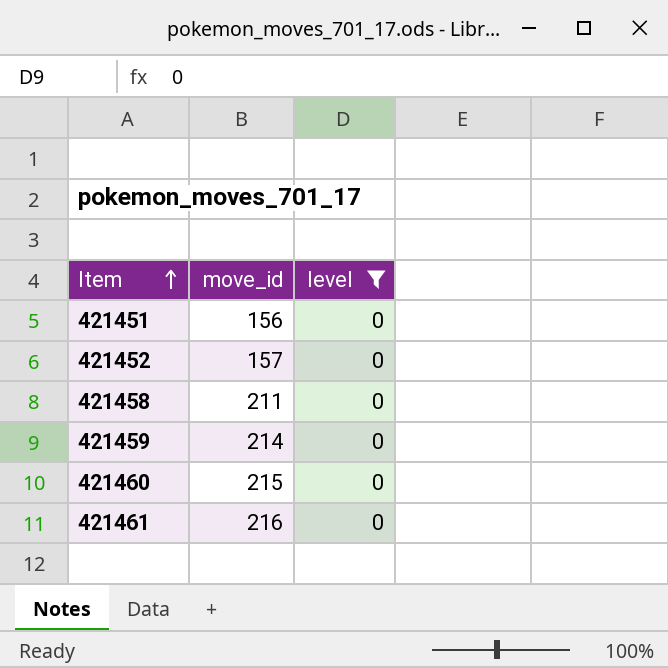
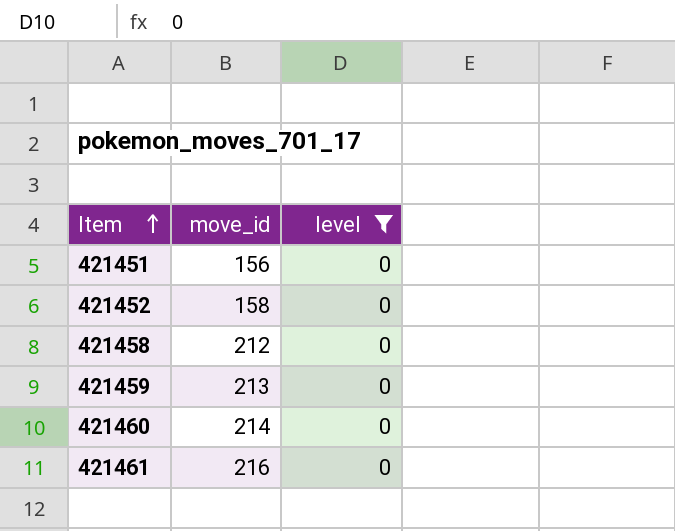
421452 | move_id: 157 -> 158
421458 | move_id: 211 -> 212
421459 | move_id: 214 -> 213
421460 | move_id: 215 -> 214

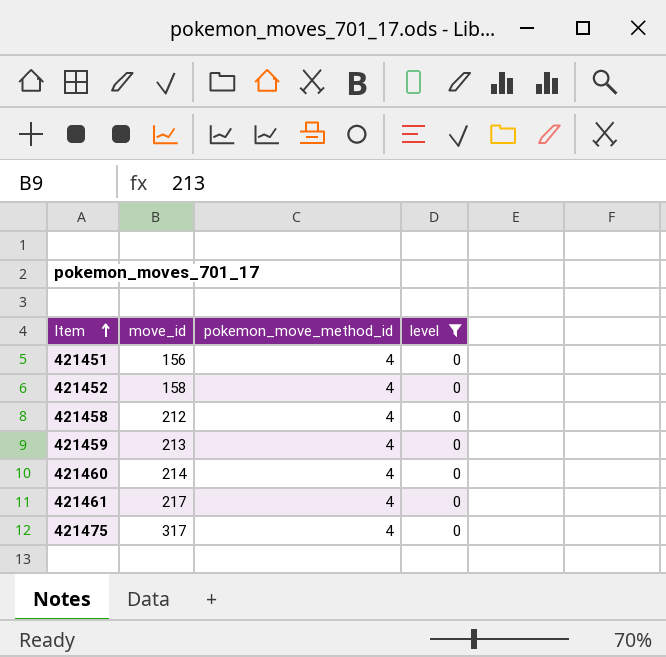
column pokemon_move_method_id | position: none -> 3
421461 | move_id: 216 -> 217
row 421475: none -> 317 | 4 | 0

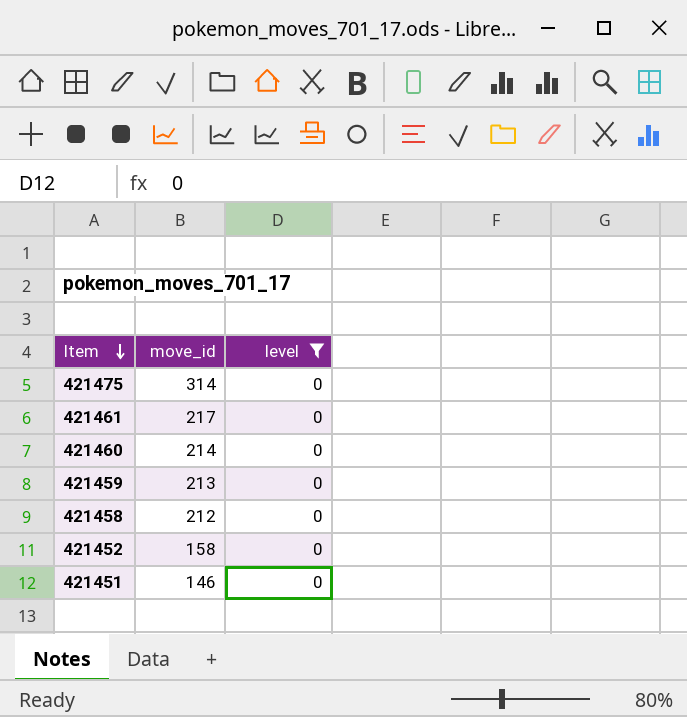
row order: Item ascending -> Item descending
column pokemon_move_method_id | position: 3 -> none
421475 | move_id: 317 -> 314
421451 | move_id: 156 -> 146

